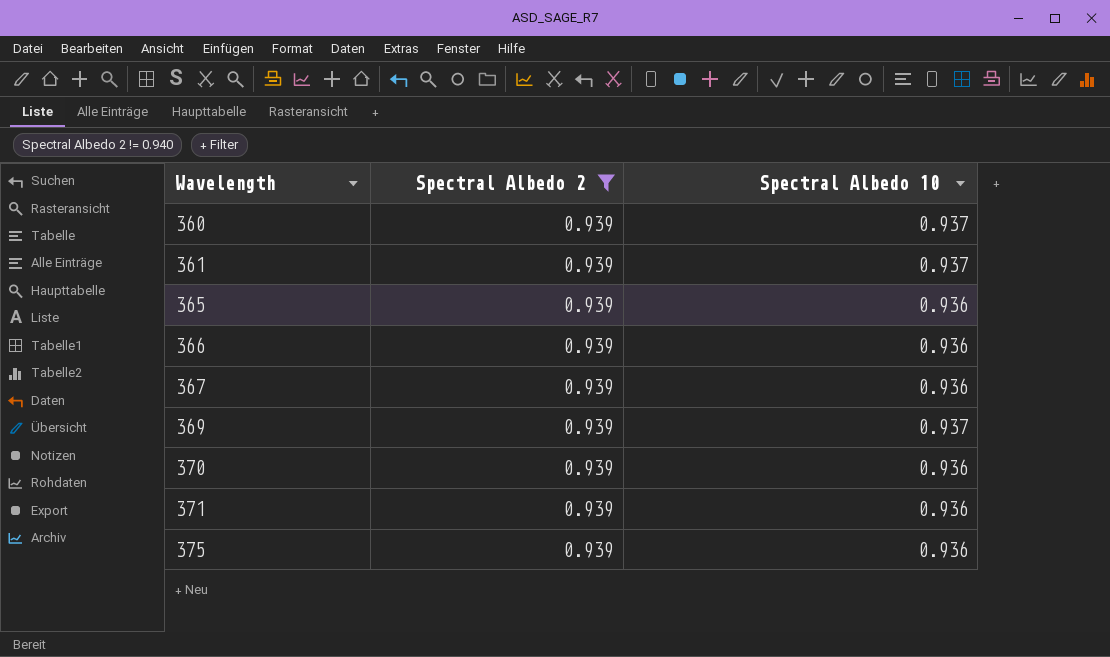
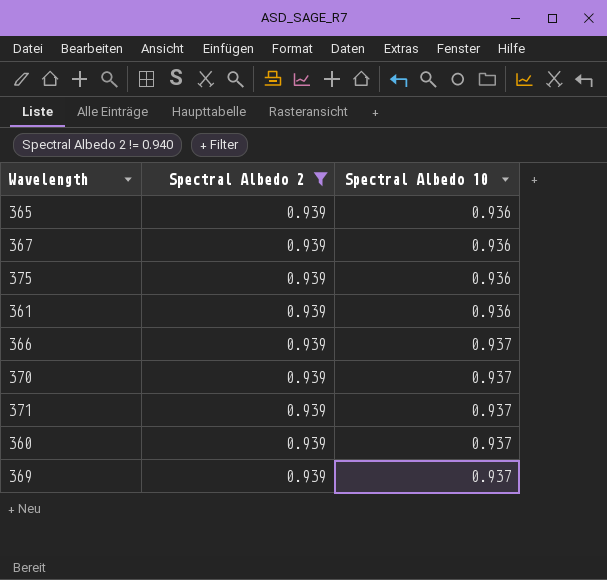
row order: Wavelength ascending -> Spectral Albedo 10 ascending
361 | Spectral Albedo 10: 0.937 -> 0.936
366 | Spectral Albedo 10: 0.936 -> 0.937
370 | Spectral Albedo 10: 0.936 -> 0.937
371 | Spectral Albedo 10: 0.936 -> 0.937

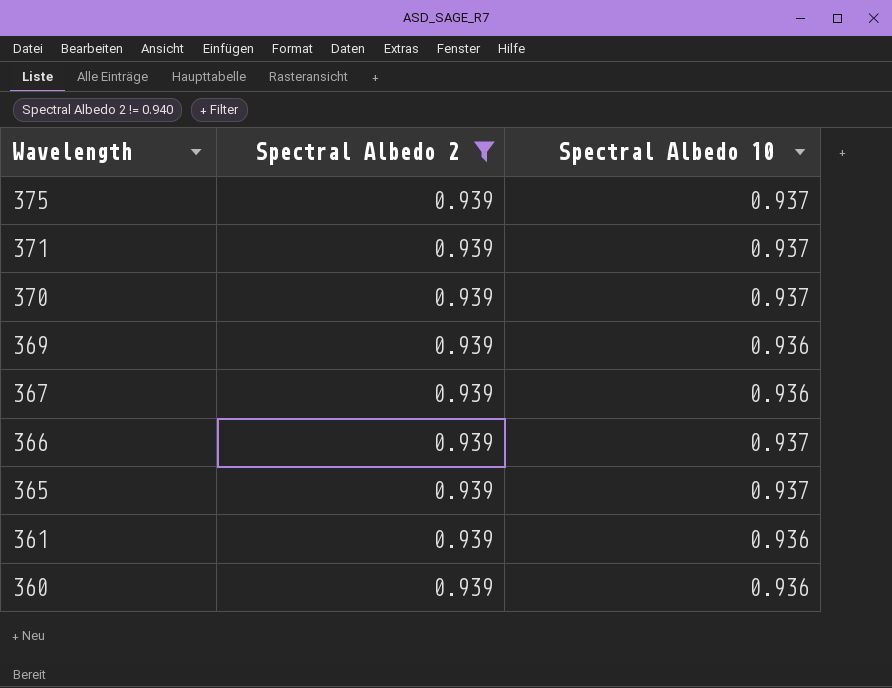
row order: Spectral Albedo 10 ascending -> Wavelength descending
375 | Spectral Albedo 10: 0.936 -> 0.937
369 | Spectral Albedo 10: 0.937 -> 0.936
365 | Spectral Albedo 10: 0.936 -> 0.937
360 | Spectral Albedo 10: 0.937 -> 0.936

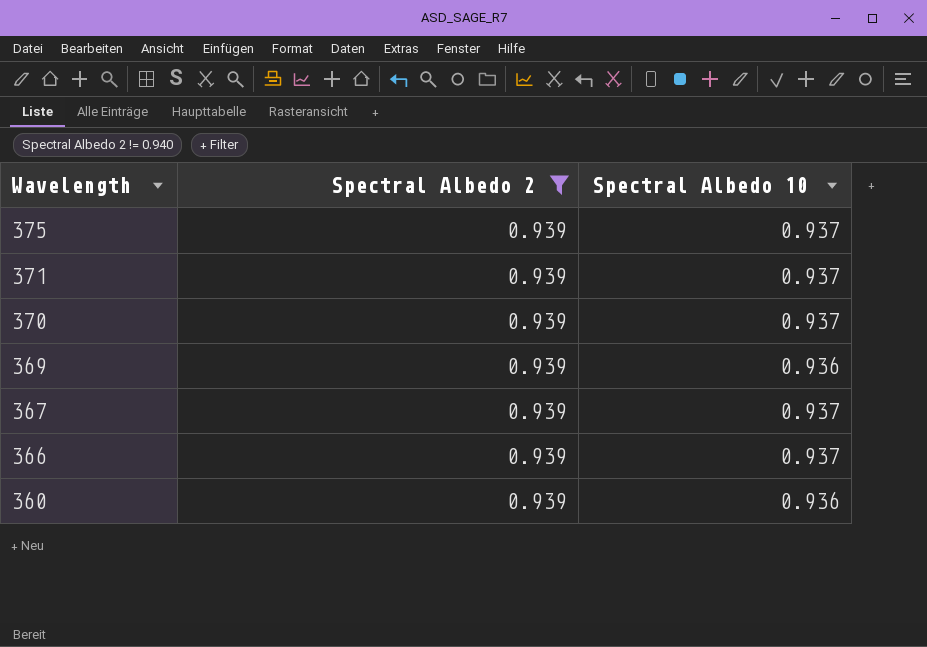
row 365: 0.939 | 0.937 -> none
row 361: 0.939 | 0.936 -> none
367 | Spectral Albedo 10: 0.936 -> 0.937

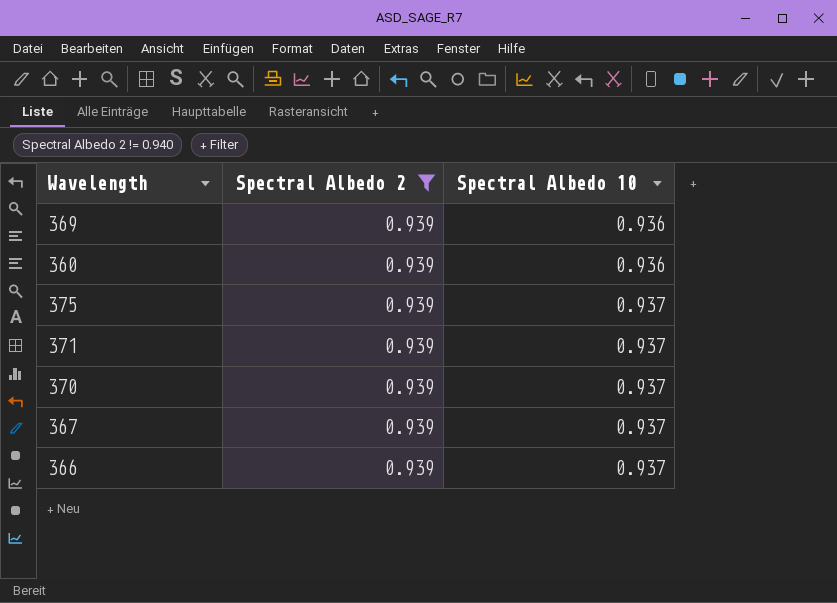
row order: Wavelength descending -> Spectral Albedo 10 ascending

